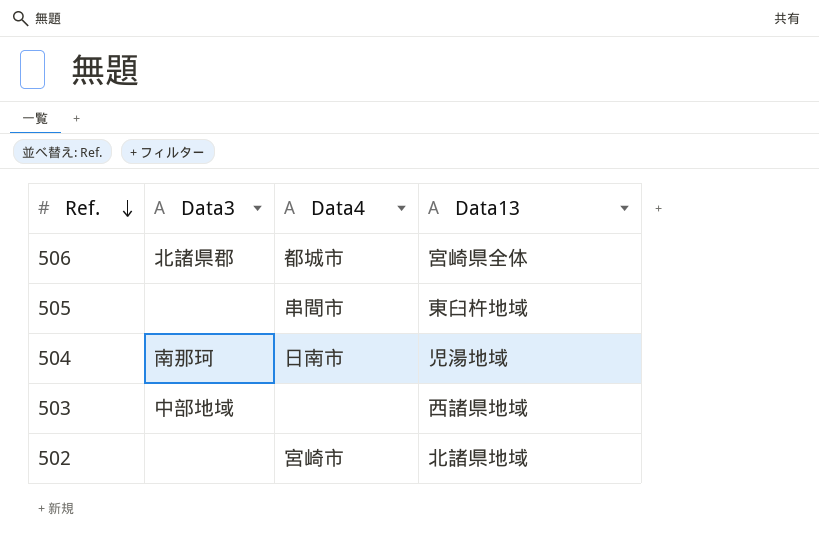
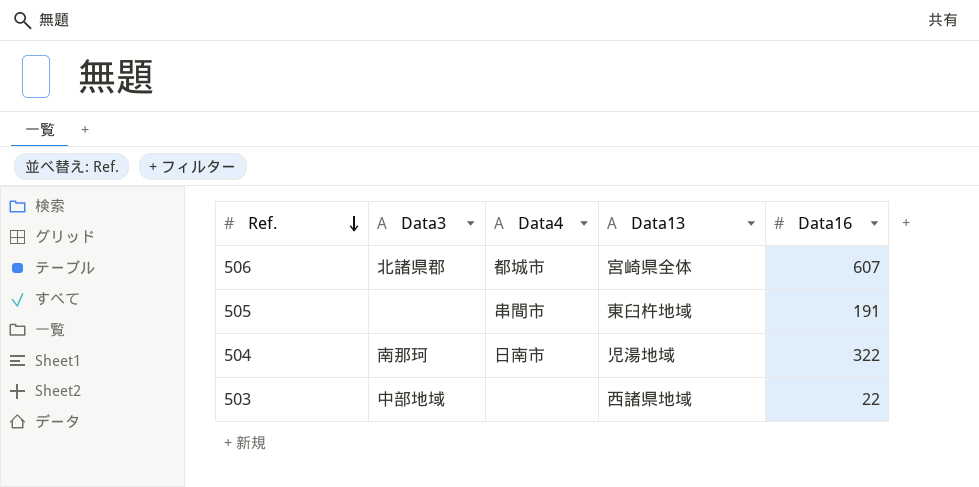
column Data16 | position: none -> 5
row 502: none | 宮崎市 | 北諸県地域 -> none

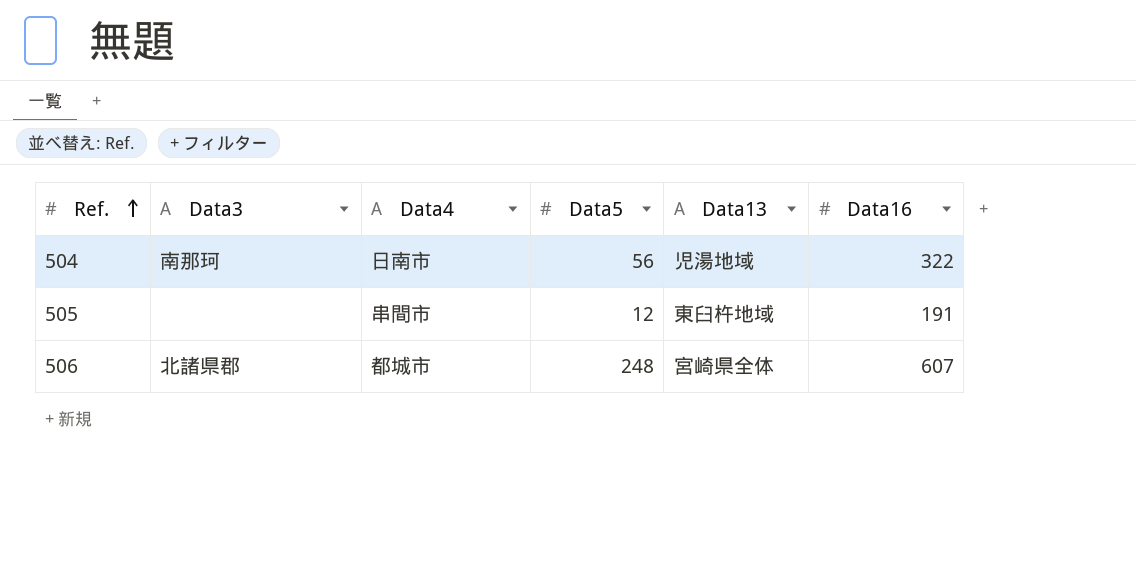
row order: Ref. descending -> Ref. ascending
column Data5 | position: none -> 4
row 503: 中部地域 | none | 西諸県地域 | 22 -> none

